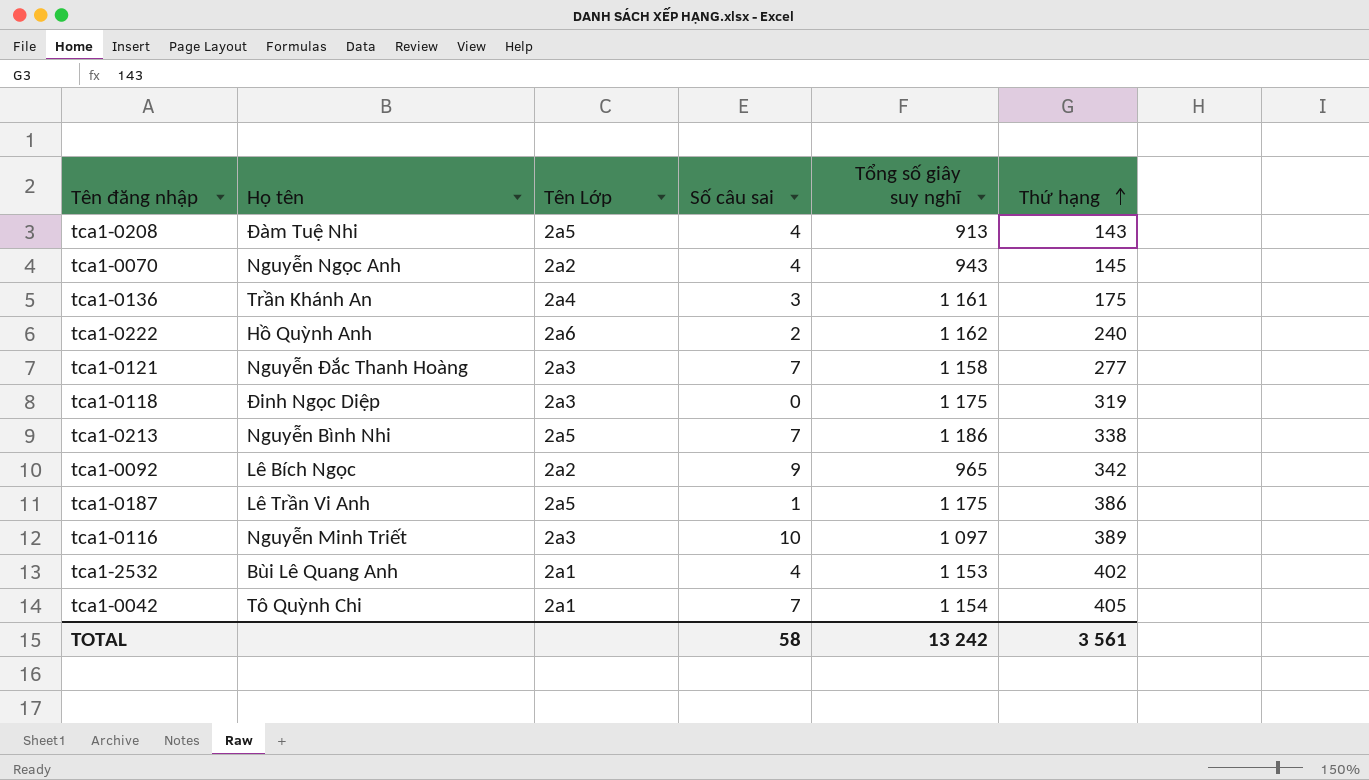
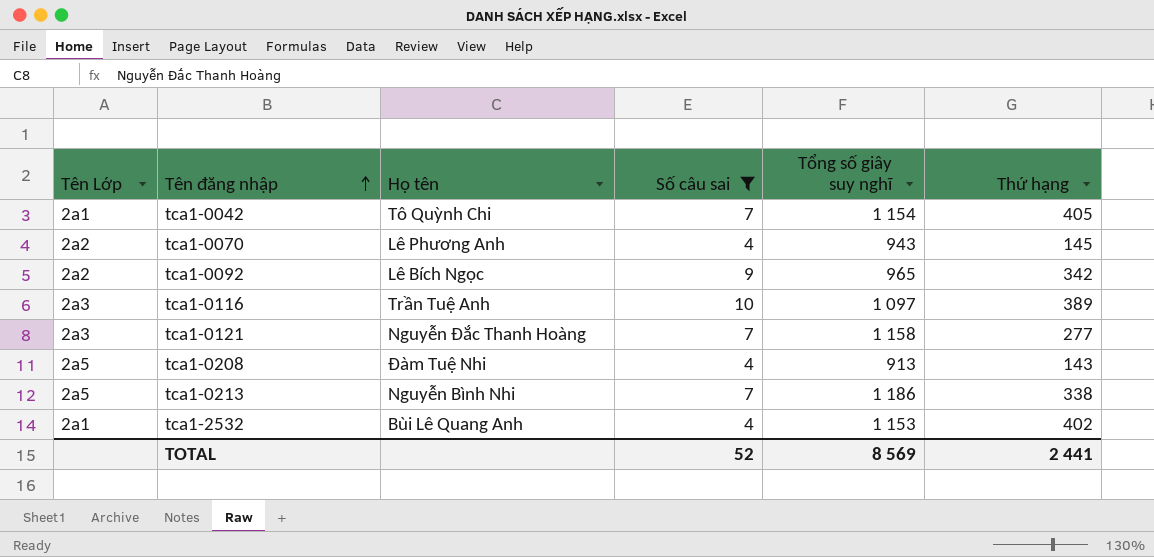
filter: none -> Số câu sai >= 4
row order: Thứ hạng ascending -> Tên đăng nhập ascending
column Tên Lớp | position: 3 -> 1
tca1-0070 | Họ tên: Nguyễn Ngọc Anh -> Lê Phương Anh
tca1-0116 | Họ tên: Nguyễn Minh Triết -> Trần Tuệ Anh
TOTAL | Số câu sai: 58 -> 52
TOTAL | Tổng số giây suy nghĩ: 13 242 -> 8 569
TOTAL | Thứ hạng: 3 561 -> 2 441

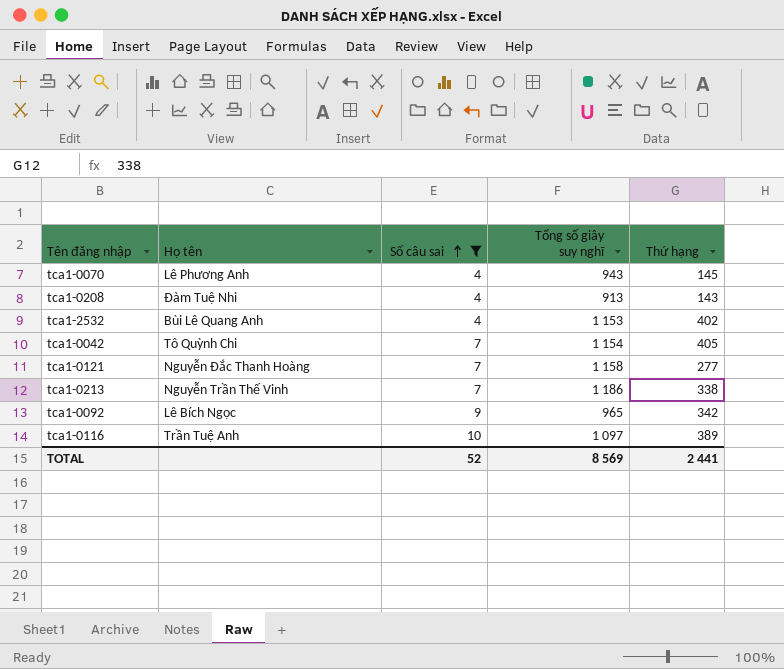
row order: Tên đăng nhập ascending -> Số câu sai ascending
column Tên Lớp | position: 1 -> none
tca1-0213 | Họ tên: Nguyễn Bình Nhi -> Nguyễn Trần Thế Vinh

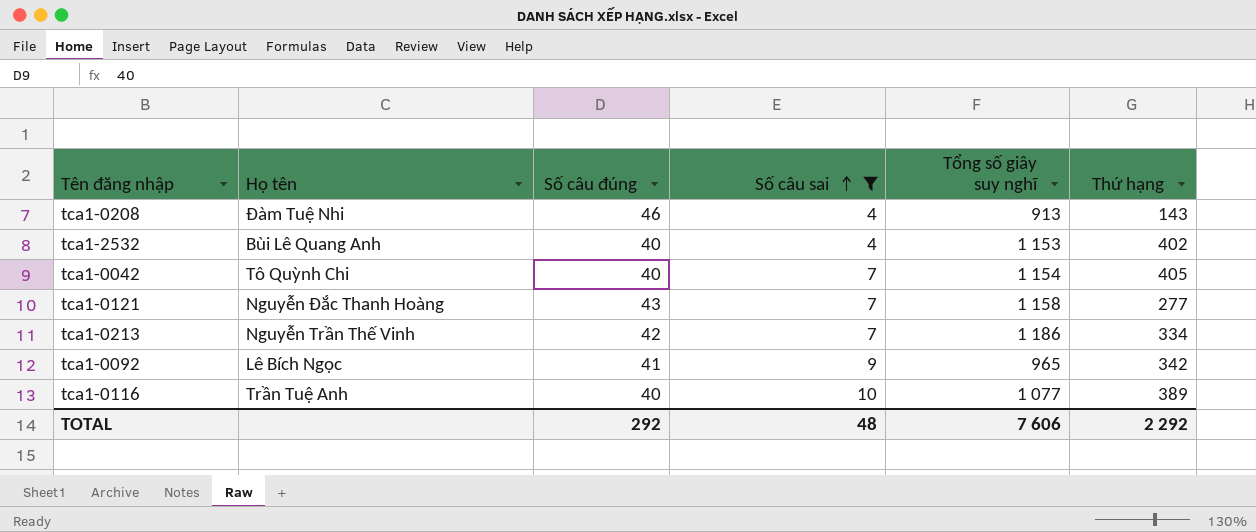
column Số câu đúng | position: none -> 3
row tca1-0070: Lê Phương Anh | 4 | 943 | 145 -> none
tca1-0213 | Thứ hạng: 338 -> 334
tca1-0116 | Tổng số giây suy nghĩ: 1 097 -> 1 077
TOTAL | Số câu sai: 52 -> 48
TOTAL | Tổng số giây suy nghĩ: 8 569 -> 7 606
TOTAL | Thứ hạng: 2 441 -> 2 292

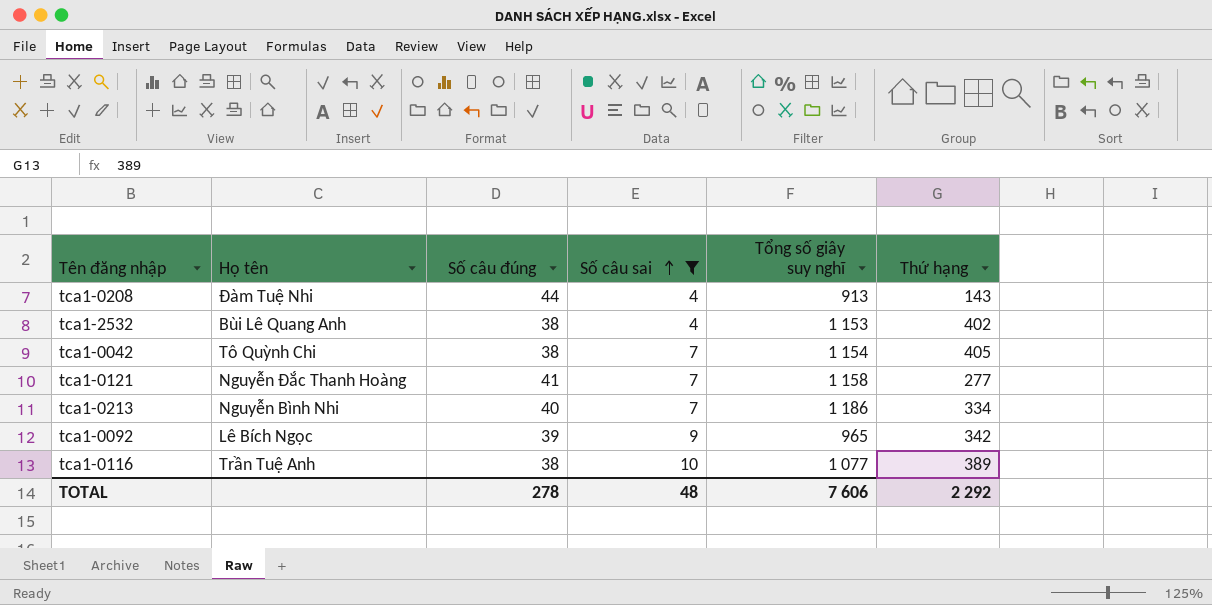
tca1-0208 | Số câu đúng: 46 -> 44
tca1-2532 | Số câu đúng: 40 -> 38
tca1-0042 | Số câu đúng: 40 -> 38
tca1-0121 | Số câu đúng: 43 -> 41
tca1-0213 | Họ tên: Nguyễn Trần Thế Vinh -> Nguyễn Bình Nhi
tca1-0213 | Số câu đúng: 42 -> 40
tca1-0092 | Số câu đúng: 41 -> 39
tca1-0116 | Số câu đúng: 40 -> 38
TOTAL | Số câu đúng: 292 -> 278

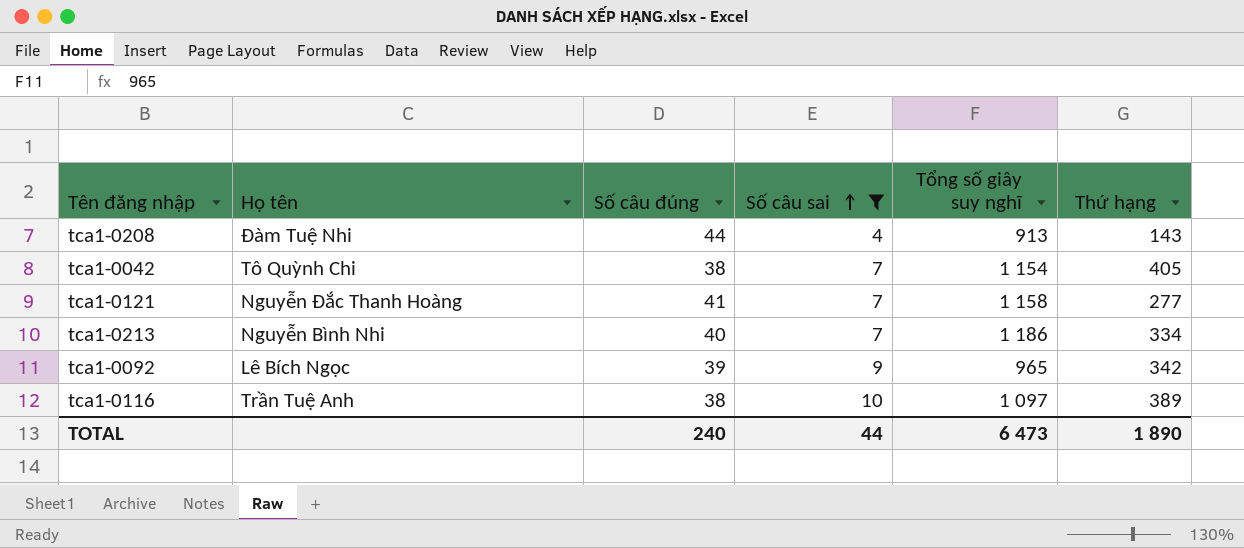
row tca1-2532: Bùi Lê Quang Anh | 38 | 4 | 1 153 | 402 -> none
tca1-0116 | Tổng số giây suy nghĩ: 1 077 -> 1 097
TOTAL | Số câu đúng: 278 -> 240
TOTAL | Số câu sai: 48 -> 44
TOTAL | Tổng số giây suy nghĩ: 7 606 -> 6 473
TOTAL | Thứ hạng: 2 292 -> 1 890

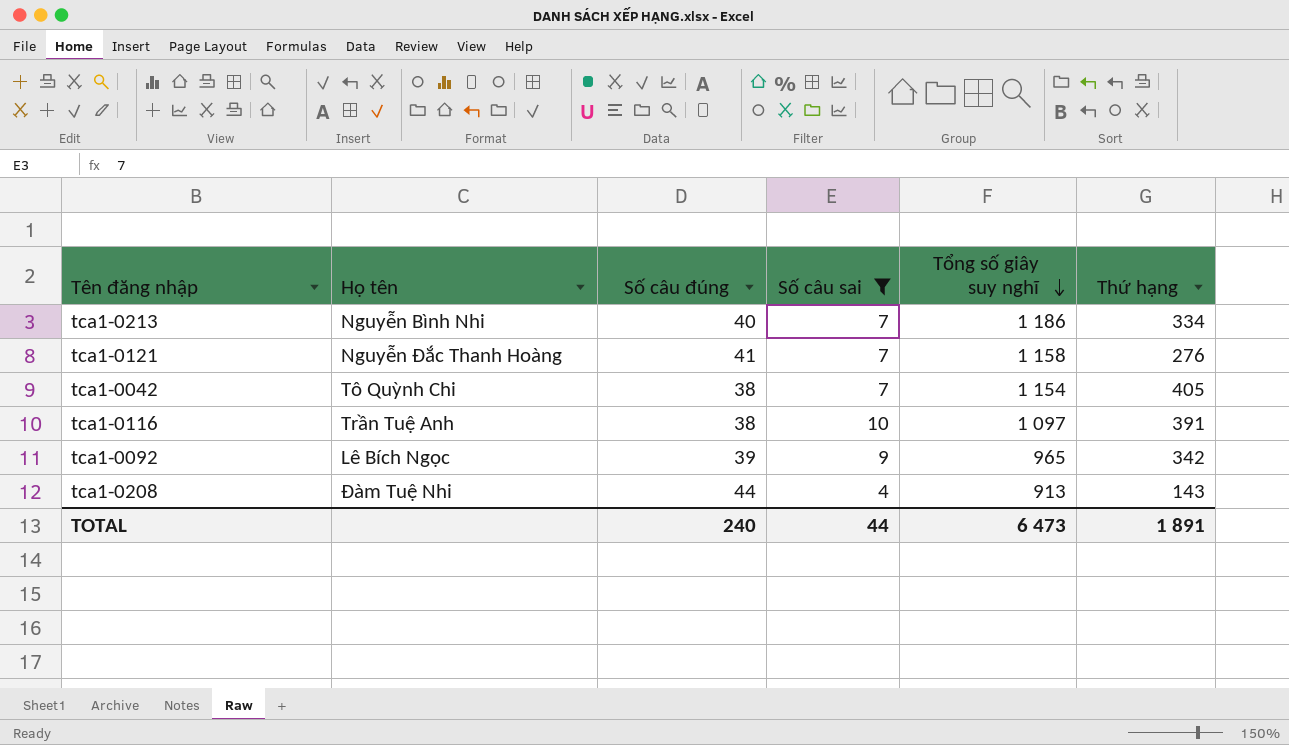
row order: Số câu sai ascending -> Tổng số giây suy nghĩ descending
tca1-0121 | Thứ hạng: 277 -> 276
tca1-0116 | Thứ hạng: 389 -> 391
TOTAL | Thứ hạng: 1 890 -> 1 891

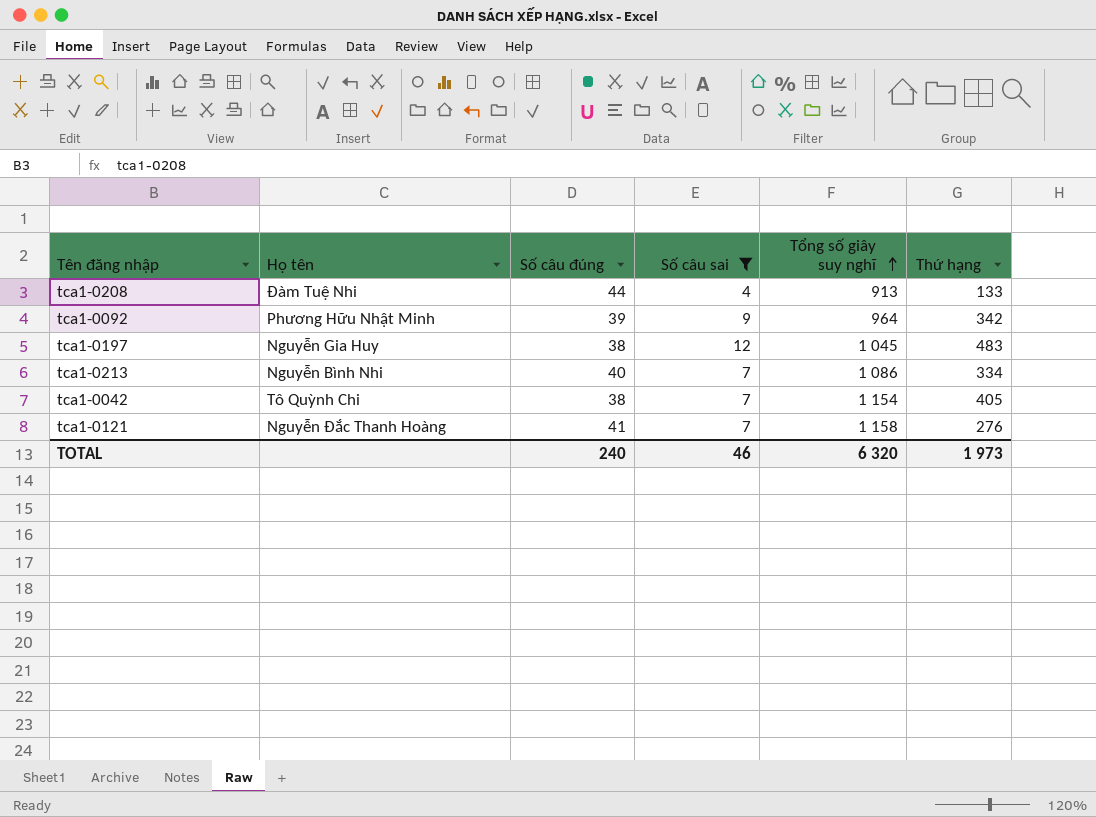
row order: Tổng số giây suy nghĩ descending -> Tổng số giây suy nghĩ ascending
row tca1-0116: Trần Tuệ Anh | 38 | 10 | 1 097 | 391 -> none
tca1-0208 | Thứ hạng: 143 -> 133
tca1-0092 | Họ tên: Lê Bích Ngọc -> Phương Hữu Nhật Minh
tca1-0092 | Tổng số giây suy nghĩ: 965 -> 964
row tca1-0197: none -> Nguyễn Gia Huy | 38 | 12 | 1 045 | 483
tca1-0213 | Tổng số giây suy nghĩ: 1 186 -> 1 086
TOTAL | Số câu sai: 44 -> 46
TOTAL | Tổng số giây suy nghĩ: 6 473 -> 6 320
TOTAL | Thứ hạng: 1 891 -> 1 973

